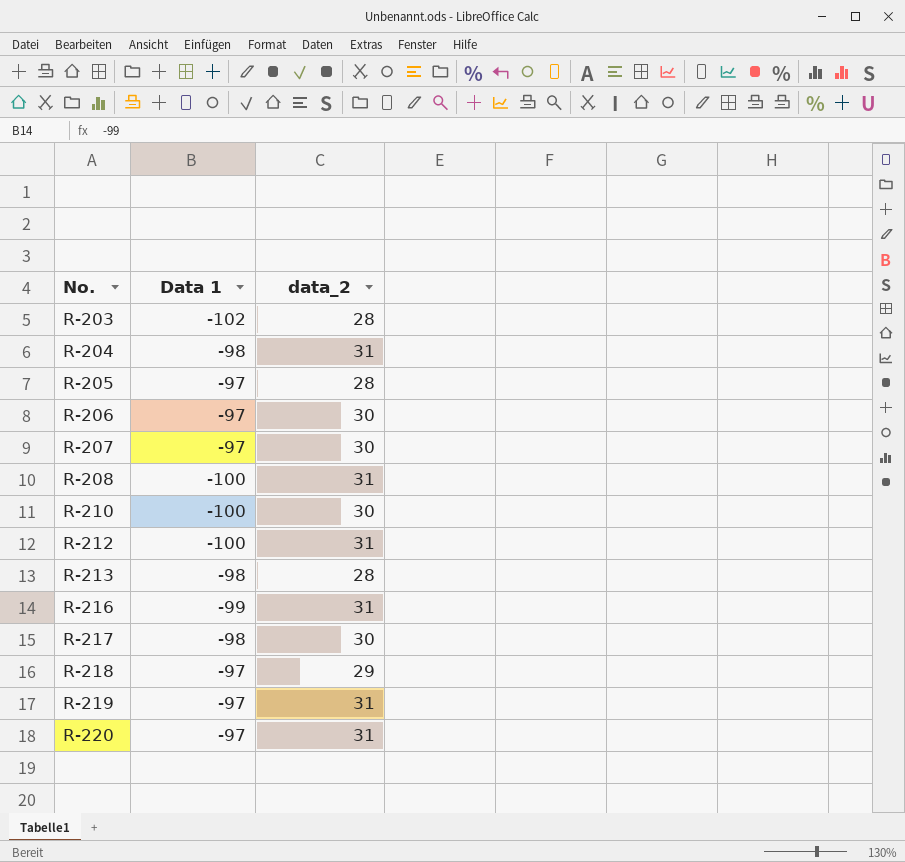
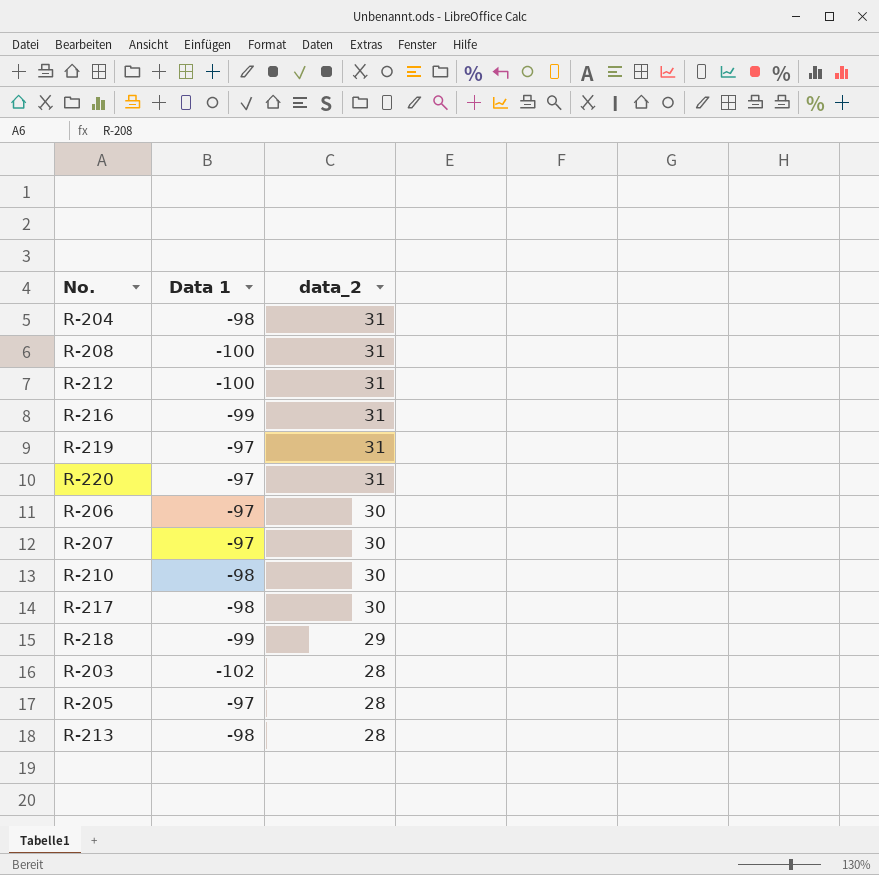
row order: No. ascending -> data_2 descending
R-210 | Data 1: -100 -> -98
R-218 | Data 1: -97 -> -99

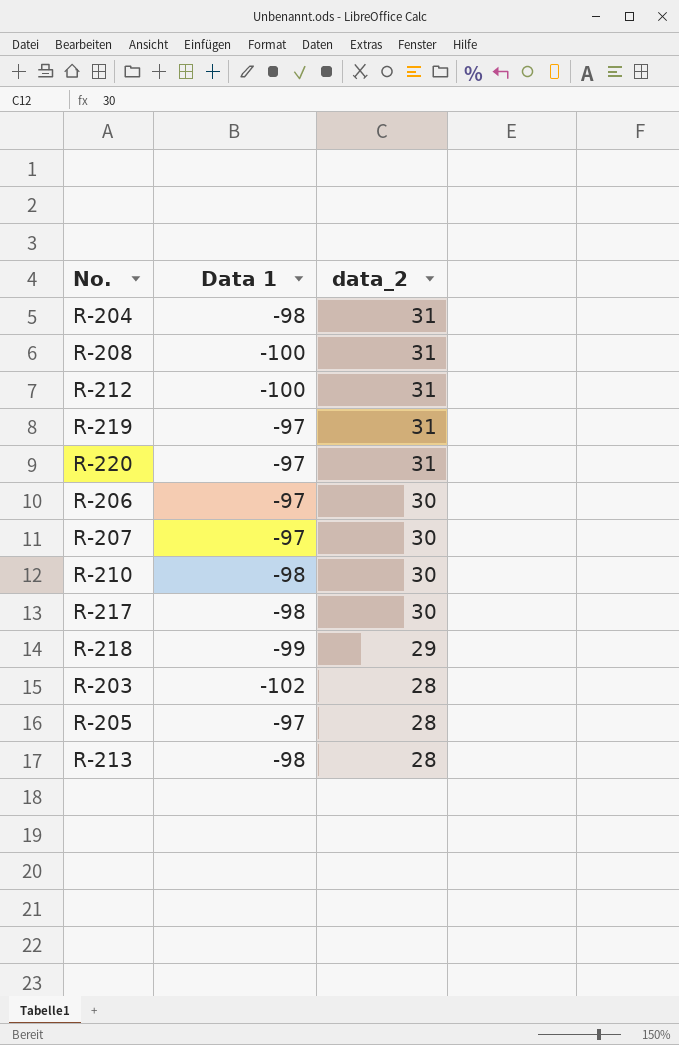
row R-216: -99 | 31 -> none

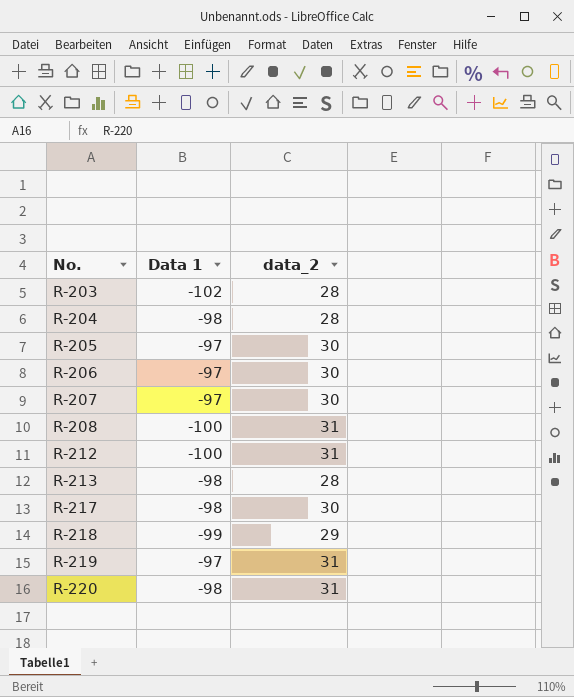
row order: data_2 descending -> No. ascending
row R-210: -98 | 30 -> none
R-204 | data_2: 31 -> 28
R-205 | data_2: 28 -> 30
R-220 | Data 1: -97 -> -98

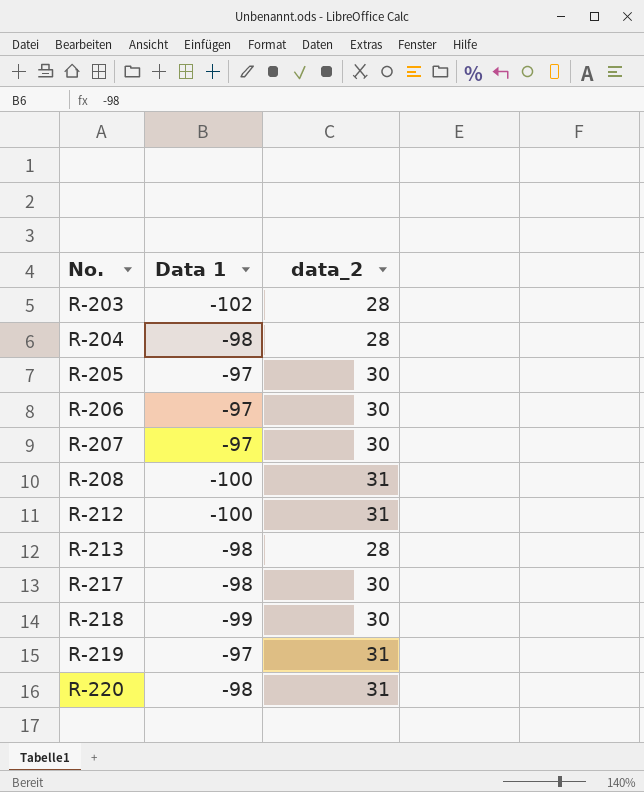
R-218 | data_2: 29 -> 30

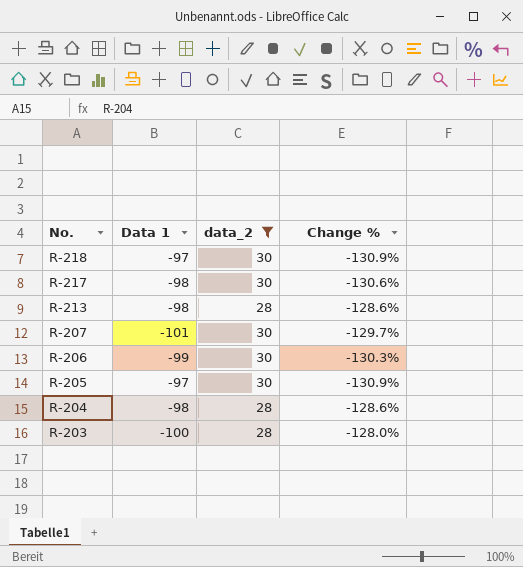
filter: none -> data_2 != 31
row order: No. ascending -> No. descending
column Change % | formula: none -> ([data_2] - [Data 1]) / [Data 1]
R-218 | Data 1: -99 -> -97
R-207 | Data 1: -97 -> -101
R-206 | Data 1: -97 -> -99
R-203 | Data 1: -102 -> -100

